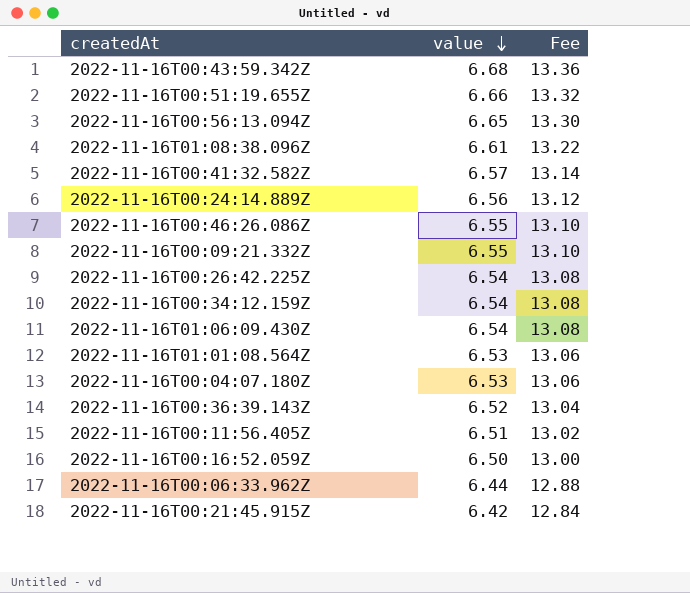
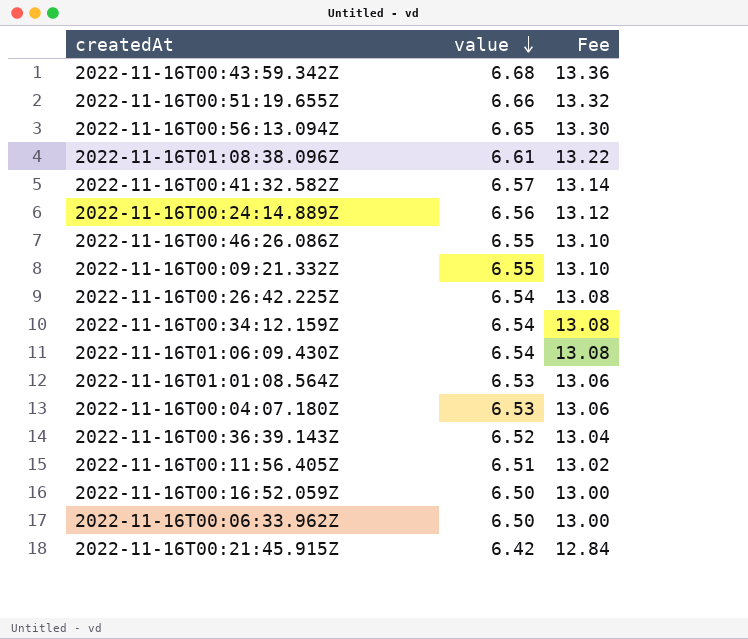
2022-11-16T00:06:33.962Z | value: 6.44 -> 6.50
2022-11-16T00:06:33.962Z | Fee: 12.88 -> 13.00

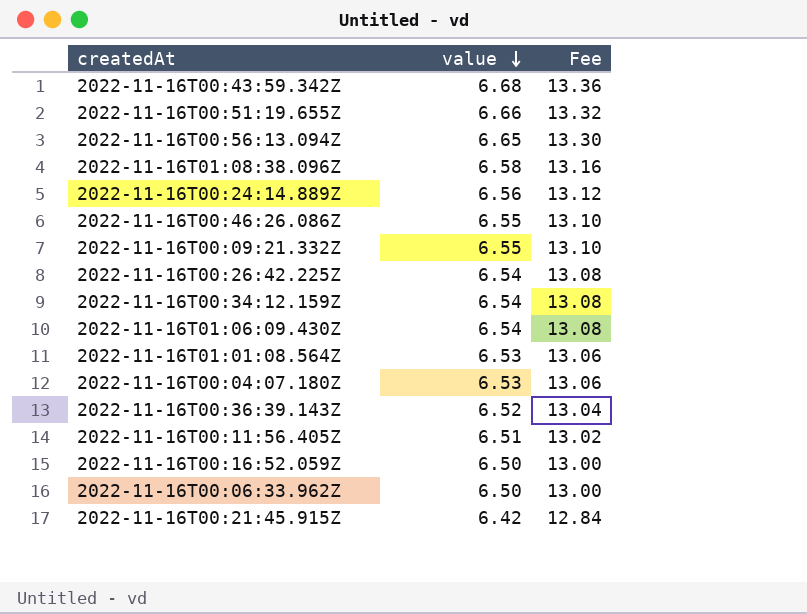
row 2022-11-16T00:41:32.582Z: 6.57 | 13.14 -> none
2022-11-16T01:08:38.096Z | value: 6.61 -> 6.58
2022-11-16T01:08:38.096Z | Fee: 13.22 -> 13.16

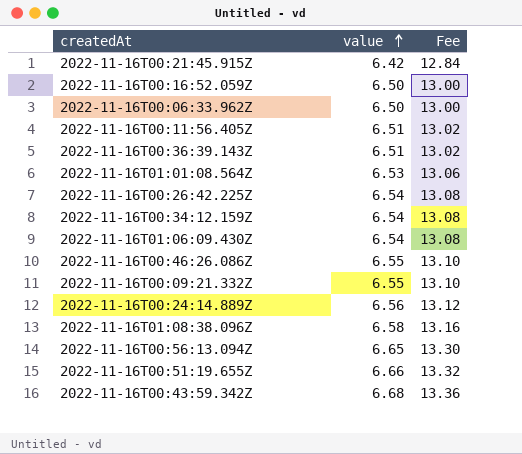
row order: value descending -> value ascending
row 2022-11-16T00:04:07.180Z: 6.53 | 13.06 -> none
2022-11-16T00:36:39.143Z | value: 6.52 -> 6.51
2022-11-16T00:36:39.143Z | Fee: 13.04 -> 13.02

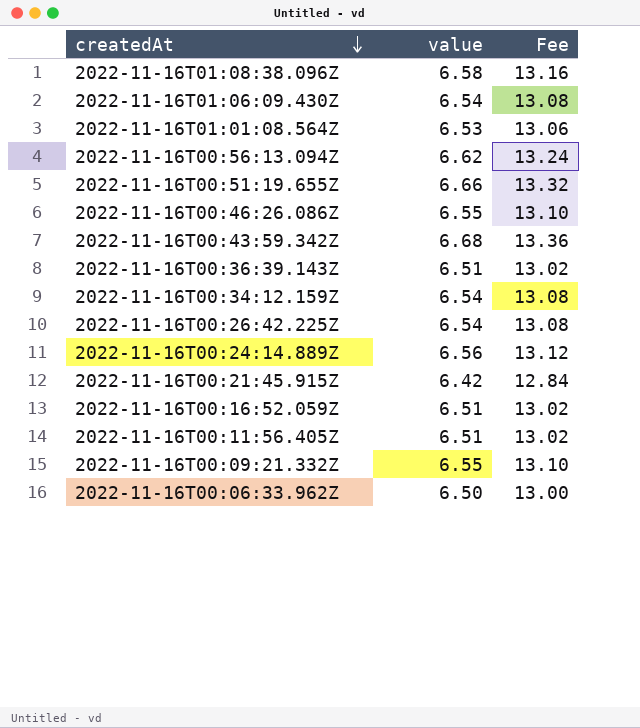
row order: value ascending -> createdAt descending
2022-11-16T00:56:13.094Z | value: 6.65 -> 6.62
2022-11-16T00:56:13.094Z | Fee: 13.30 -> 13.24
2022-11-16T00:16:52.059Z | value: 6.50 -> 6.51
2022-11-16T00:16:52.059Z | Fee: 13.00 -> 13.02

